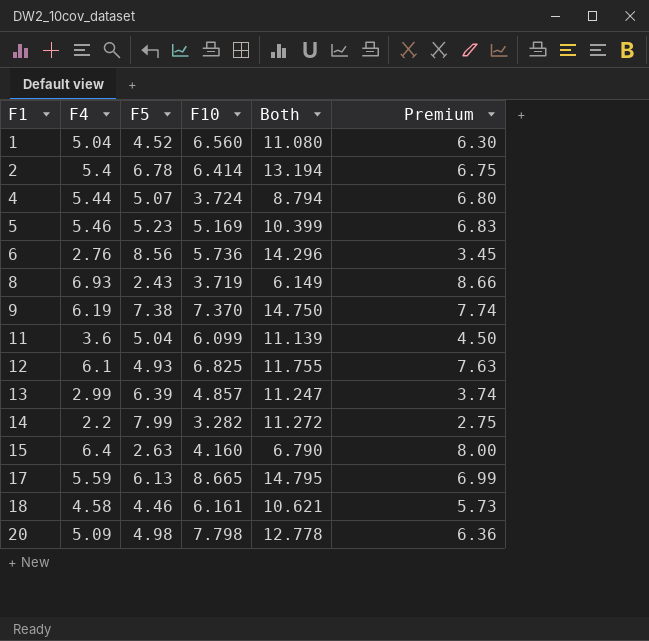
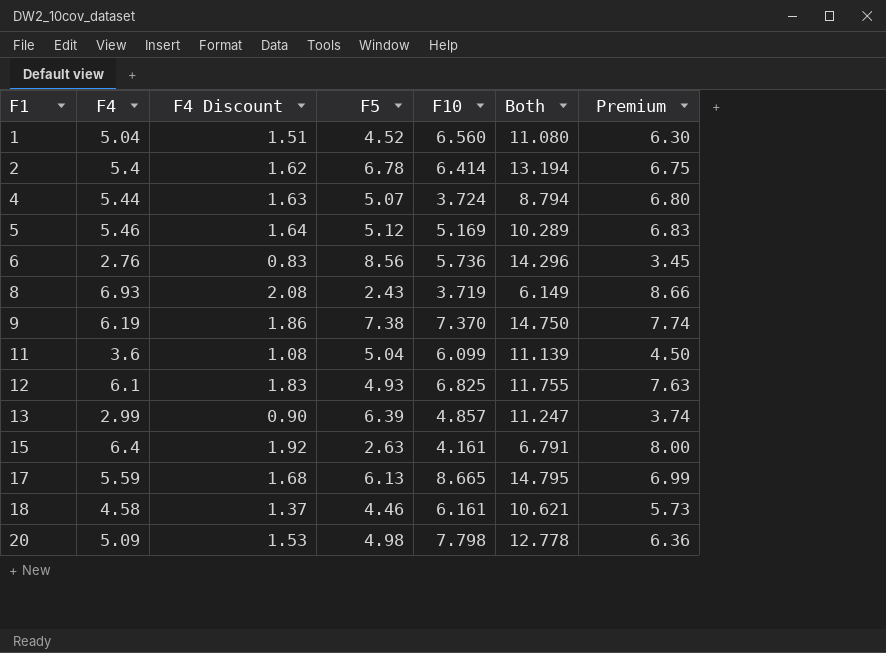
column F4 Discount | formula: none -> [F4] * 0.3
row 14: 2.2 | 7.99 | 3.282 | 11.272 | 2.75 -> none
5 | F5: 5.23 -> 5.12
5 | Both: 10.399 -> 10.289
15 | F10: 4.160 -> 4.161
15 | Both: 6.790 -> 6.791

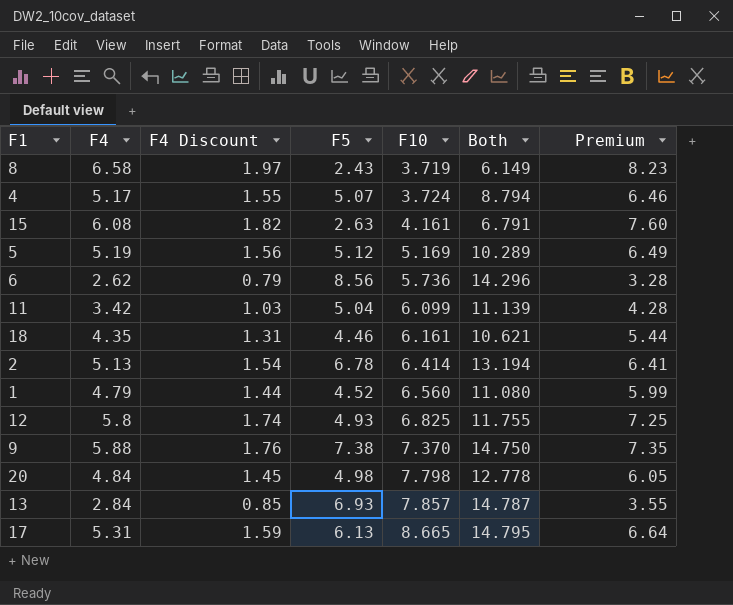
row order: F1 ascending -> F10 ascending
8 | F4: 6.93 -> 6.58
8 | F4 Discount: 2.08 -> 1.97
8 | Premium: 8.66 -> 8.23
4 | F4: 5.44 -> 5.17
4 | F4 Discount: 1.63 -> 1.55
4 | Premium: 6.80 -> 6.46
15 | F4: 6.4 -> 6.08
15 | F4 Discount: 1.92 -> 1.82
15 | Premium: 8.00 -> 7.60
5 | F4: 5.46 -> 5.19
5 | F4 Discount: 1.64 -> 1.56
5 | Premium: 6.83 -> 6.49
6 | F4: 2.76 -> 2.62
6 | F4 Discount: 0.83 -> 0.79
6 | Premium: 3.45 -> 3.28
11 | F4: 3.6 -> 3.42
11 | F4 Discount: 1.08 -> 1.03
11 | Premium: 4.50 -> 4.28
18 | F4: 4.58 -> 4.35
18 | F4 Discount: 1.37 -> 1.31
18 | Premium: 5.73 -> 5.44
2 | F4: 5.4 -> 5.13
2 | F4 Discount: 1.62 -> 1.54
2 | Premium: 6.75 -> 6.41
1 | F4: 5.04 -> 4.79
1 | F4 Discount: 1.51 -> 1.44
1 | Premium: 6.30 -> 5.99
12 | F4: 6.1 -> 5.8
12 | F4 Discount: 1.83 -> 1.74
12 | Premium: 7.63 -> 7.25
9 | F4: 6.19 -> 5.88
9 | F4 Discount: 1.86 -> 1.76
9 | Premium: 7.74 -> 7.35
20 | F4: 5.09 -> 4.84
20 | F4 Discount: 1.53 -> 1.45
20 | Premium: 6.36 -> 6.05
13 | F4: 2.99 -> 2.84
13 | F4 Discount: 0.90 -> 0.85
13 | F5: 6.39 -> 6.93
13 | F10: 4.857 -> 7.857
13 | Both: 11.247 -> 14.787
13 | Premium: 3.74 -> 3.55
17 | F4: 5.59 -> 5.31
17 | F4 Discount: 1.68 -> 1.59
17 | Premium: 6.99 -> 6.64

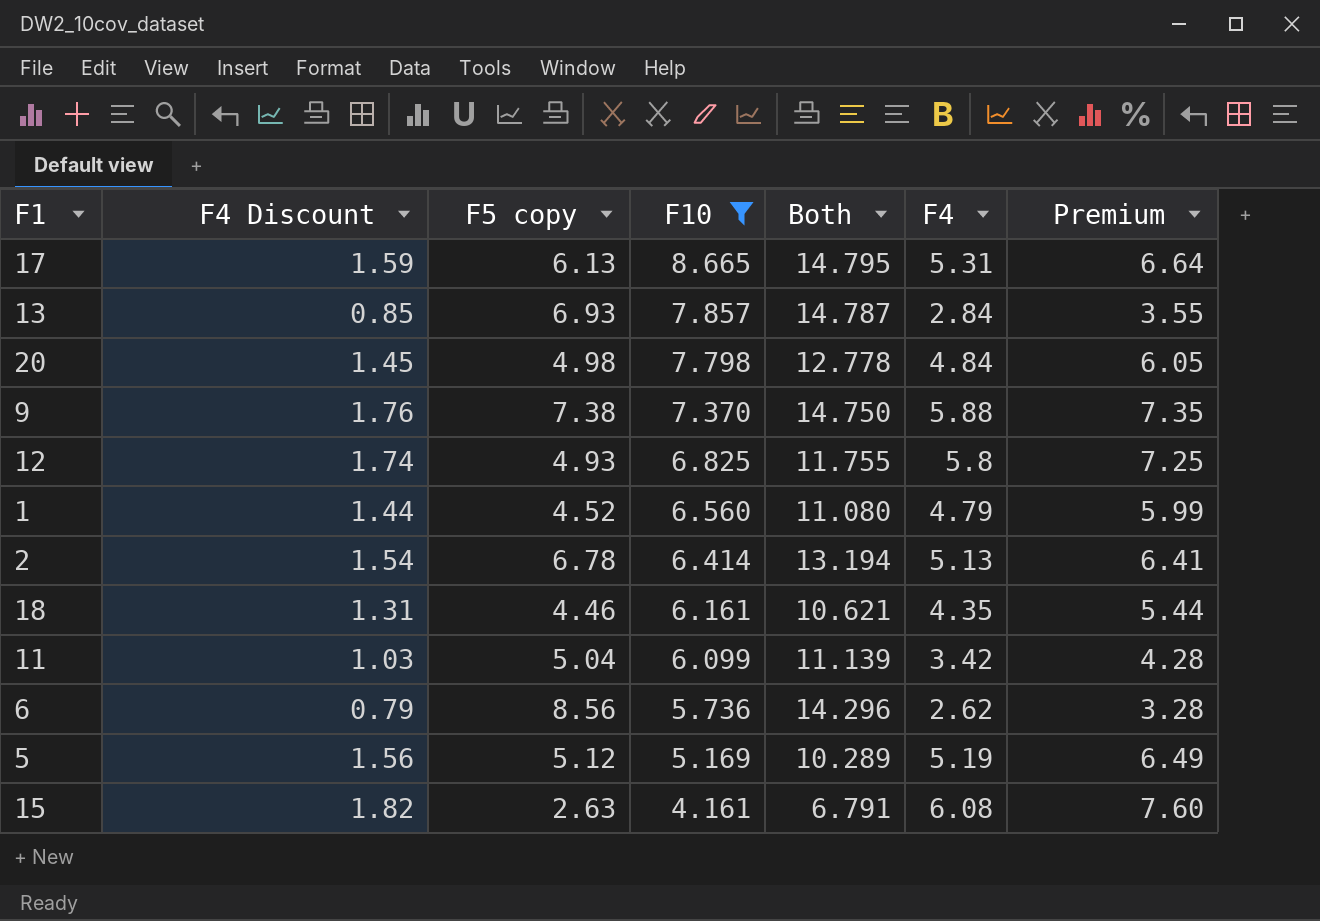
filter: none -> F10 >= 4.161
row order: F10 ascending -> F10 descending
column name: F5 -> F5 copy
column F4 | position: 2 -> 6

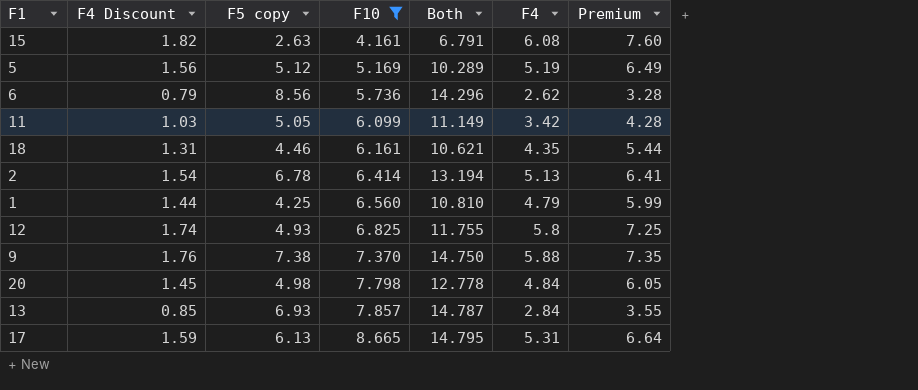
row order: F10 descending -> F10 ascending
11 | F5 copy: 5.04 -> 5.05
11 | Both: 11.139 -> 11.149
1 | F5 copy: 4.52 -> 4.25
1 | Both: 11.080 -> 10.810

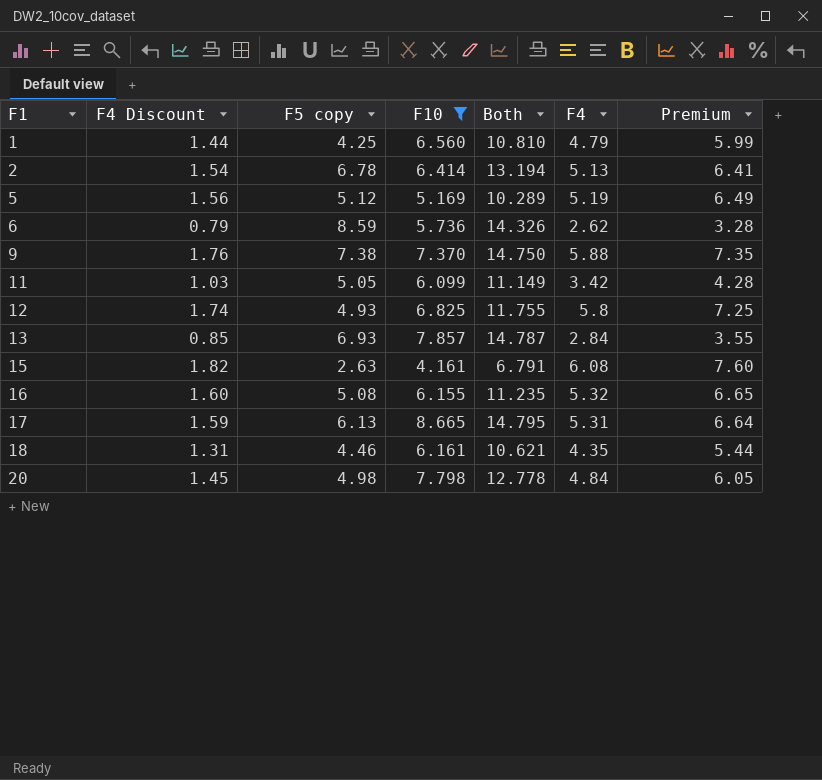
row order: F10 ascending -> F1 ascending
6 | F5 copy: 8.56 -> 8.59
6 | Both: 14.296 -> 14.326
row 16: none -> 1.60 | 5.08 | 6.155 | 11.235 | 5.32 | 6.65

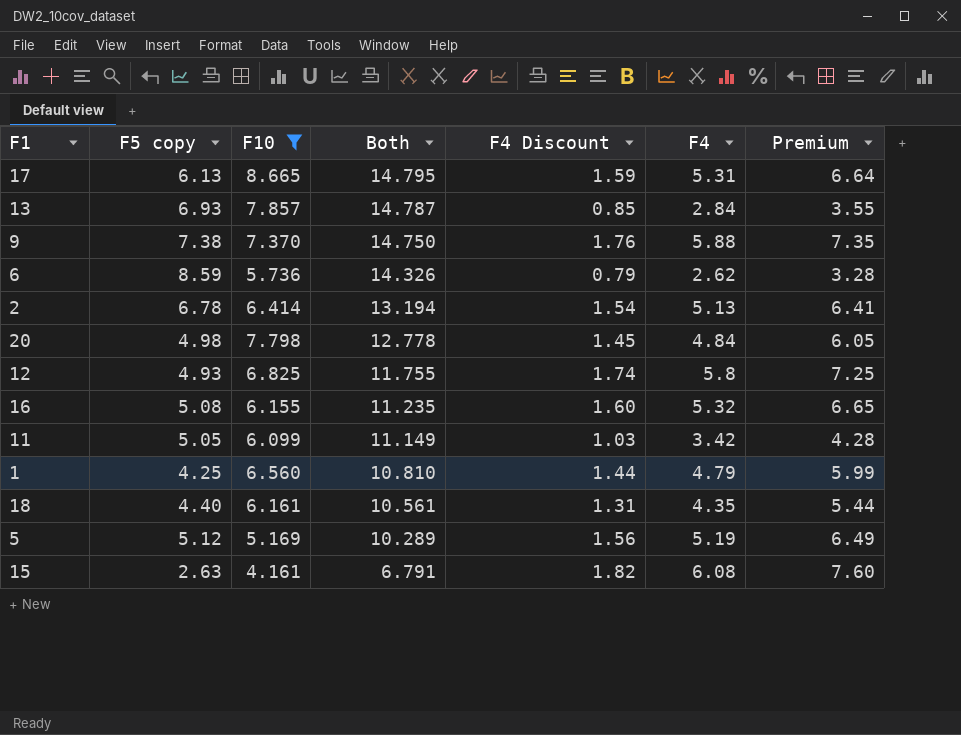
row order: F1 ascending -> Both descending
column F4 Discount | position: 2 -> 5
18 | F5 copy: 4.46 -> 4.40
18 | Both: 10.621 -> 10.561

